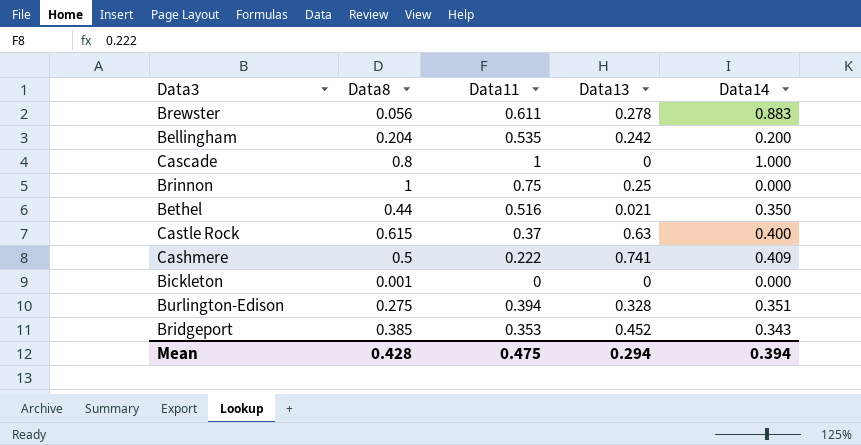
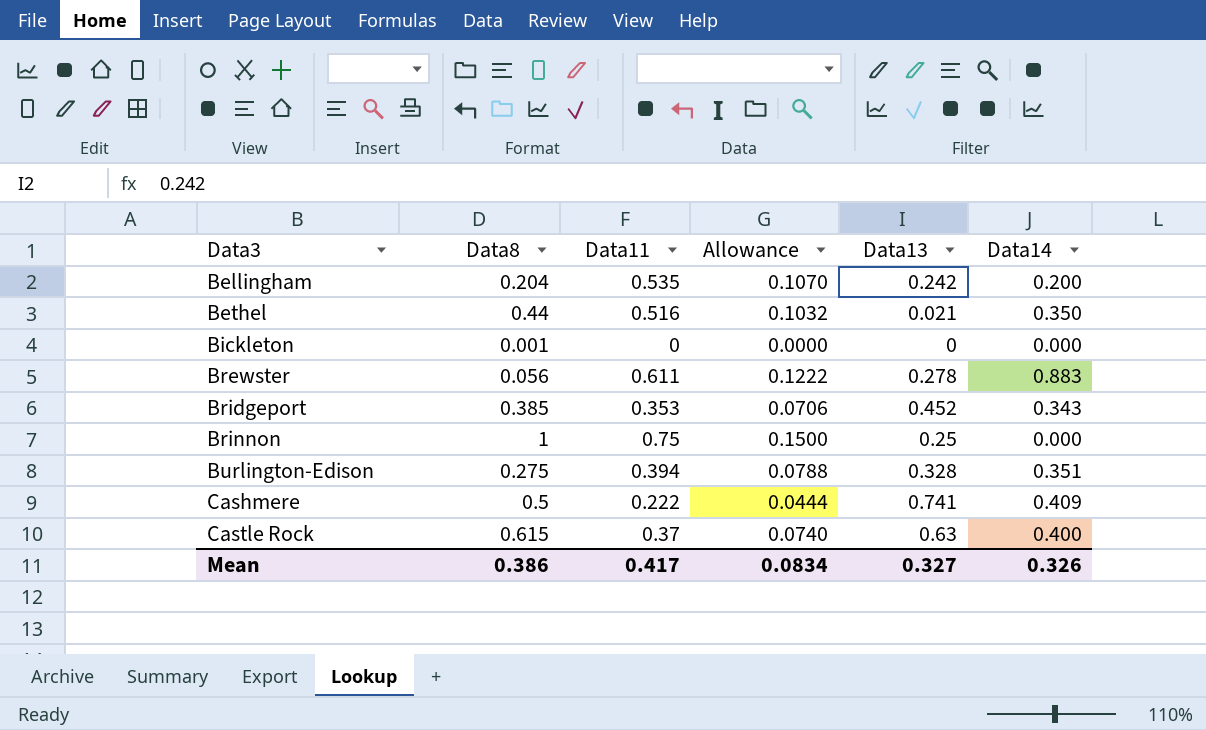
row order: none -> Data3 ascending
column Allowance | formula: none -> [Data11] * 0.2
row Cascade: 0.8 | 1 | 0 | 1.000 -> none
Mean | Data8: 0.428 -> 0.386
Mean | Data11: 0.475 -> 0.417
Mean | Data13: 0.294 -> 0.327
Mean | Data14: 0.394 -> 0.326

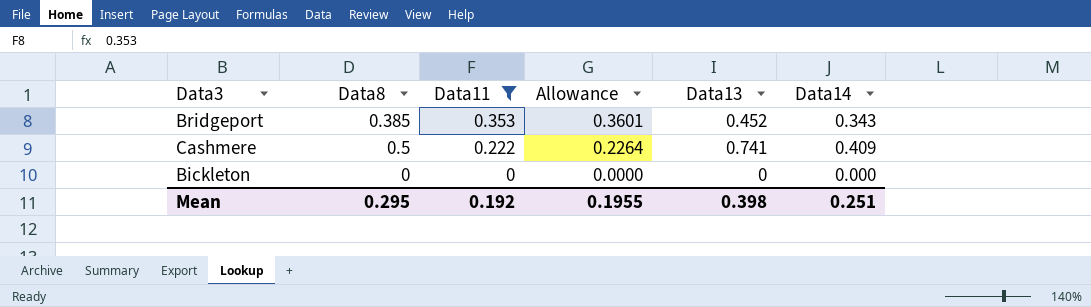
filter: none -> Data11 <= 0.353
row order: Data3 ascending -> Data11 descending
column Allowance | formula: [Data11] * 0.2 -> [Data11] * 1.02
Bickleton | Data8: 0.001 -> 0
Mean | Data8: 0.386 -> 0.295
Mean | Data11: 0.417 -> 0.192
Mean | Allowance: 0.0834 -> 0.1955
Mean | Data13: 0.327 -> 0.398
Mean | Data14: 0.326 -> 0.251

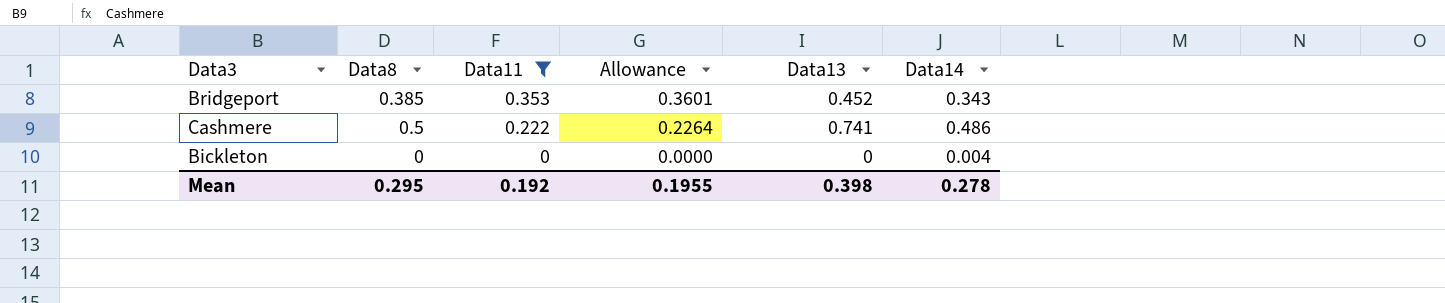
Cashmere | Data14: 0.409 -> 0.486
Bickleton | Data14: 0.000 -> 0.004
Mean | Data14: 0.251 -> 0.278

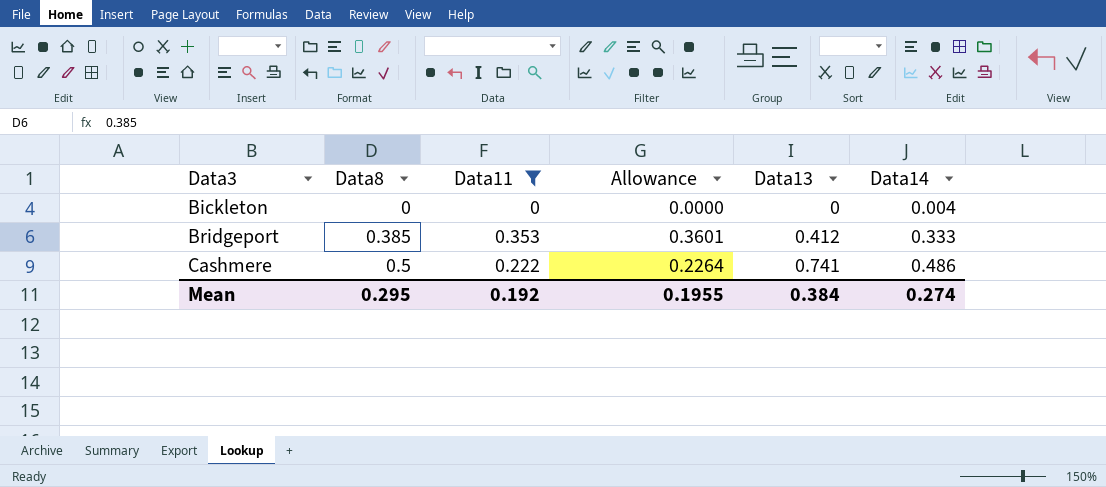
row order: Data11 descending -> Data3 ascending
Bridgeport | Data13: 0.452 -> 0.412
Bridgeport | Data14: 0.343 -> 0.333
Mean | Data13: 0.398 -> 0.384
Mean | Data14: 0.278 -> 0.274

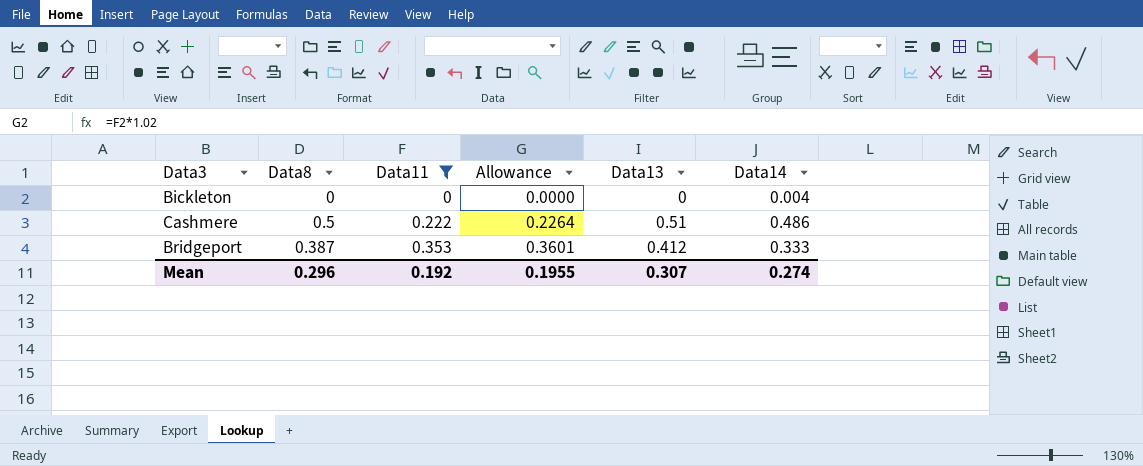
row order: Data3 ascending -> Data11 ascending
Cashmere | Data13: 0.741 -> 0.51
Bridgeport | Data8: 0.385 -> 0.387
Mean | Data8: 0.295 -> 0.296
Mean | Data13: 0.384 -> 0.307

